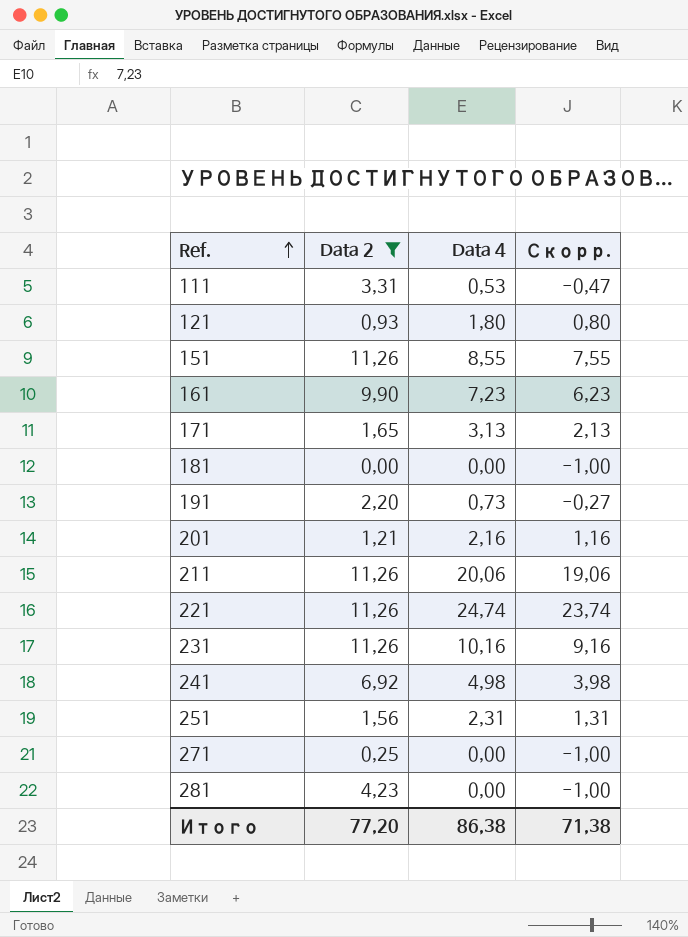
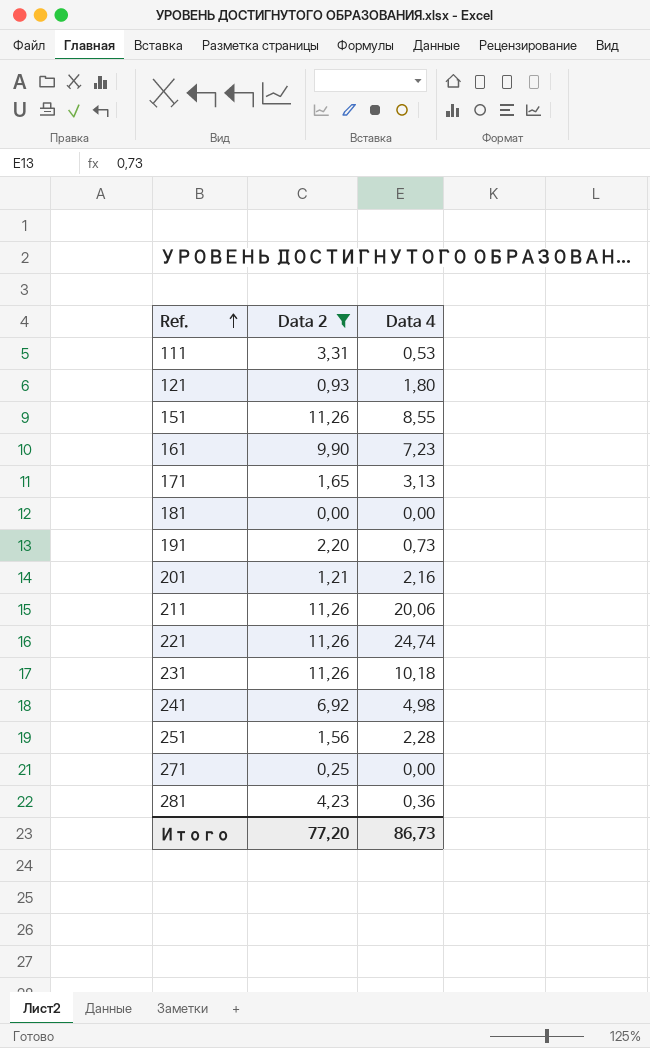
column Скорр. | formula: [Data 4] - 1 -> none
231 | Data 4: 10,16 -> 10,18
251 | Data 4: 2,31 -> 2,28
281 | Data 4: 0,00 -> 0,36
Итого | Data 4: 86,38 -> 86,73

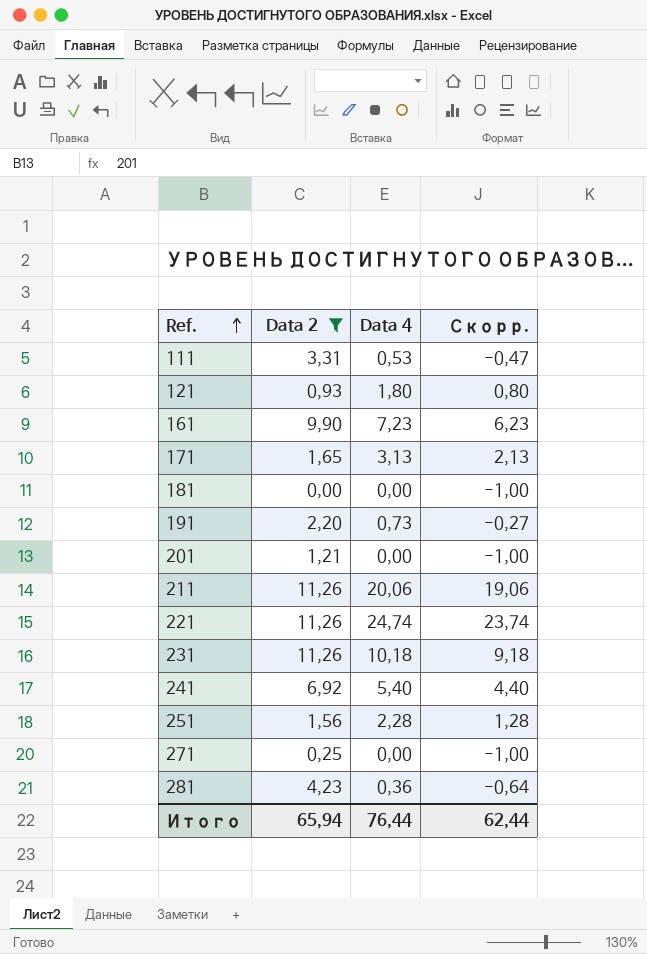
column Скорр. | formula: none -> [Data 4] - 1
row 151: 11,26 | 8,55 -> none
201 | Data 4: 2,16 -> 0,00
241 | Data 4: 4,98 -> 5,40
Итого | Data 2: 77,20 -> 65,94
Итого | Data 4: 86,73 -> 76,44

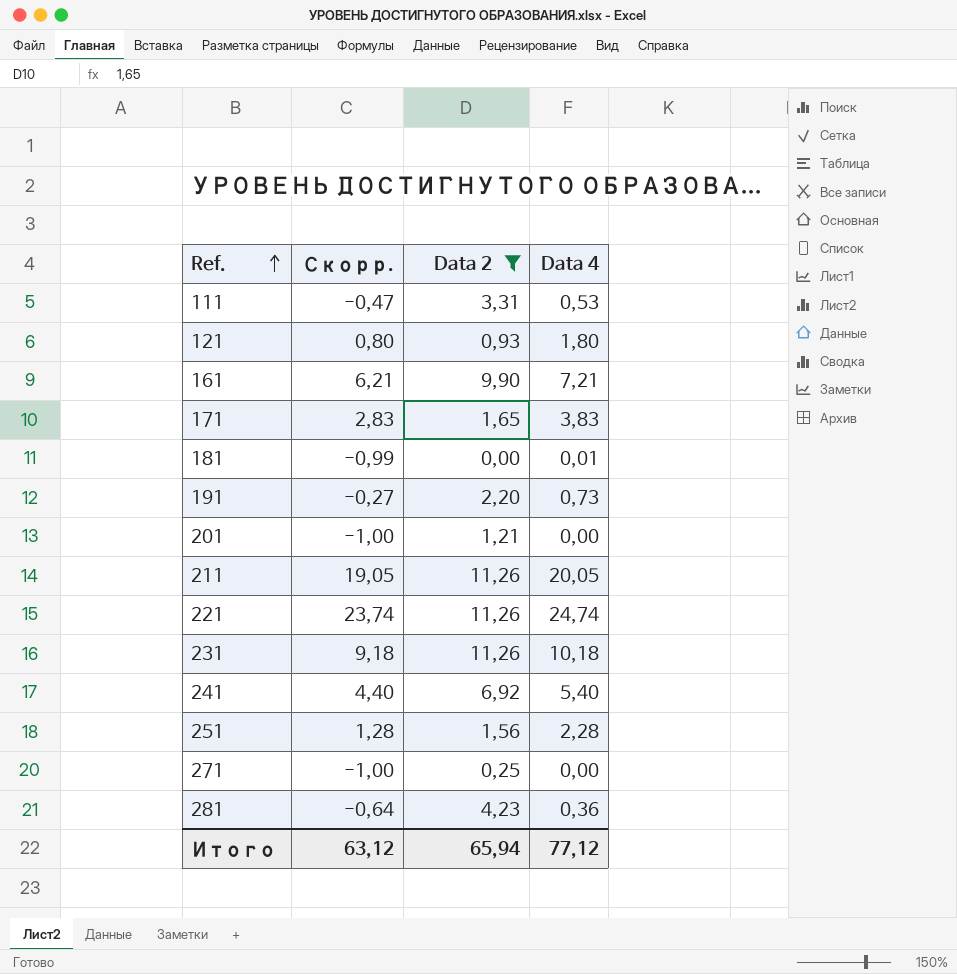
column Скорр. | position: 4 -> 2
161 | Скорр.: 6,23 -> 6,21
161 | Data 4: 7,23 -> 7,21
171 | Скорр.: 2,13 -> 2,83
171 | Data 4: 3,13 -> 3,83
181 | Скорр.: -1,00 -> -0,99
181 | Data 4: 0,00 -> 0,01
211 | Скорр.: 19,06 -> 19,05
211 | Data 4: 20,06 -> 20,05
Итого | Скорр.: 62,44 -> 63,12
Итого | Data 4: 76,44 -> 77,12

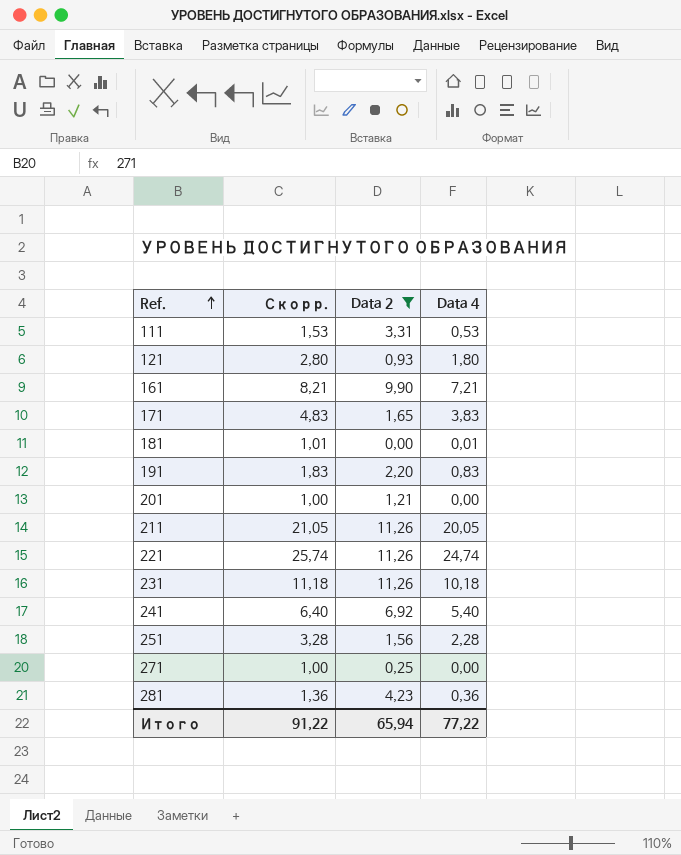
column Скорр. | formula: [Data 4] - 1 -> [Data 4] + 1
191 | Data 4: 0,73 -> 0,83
Итого | Скорр.: 63,12 -> 91,22
Итого | Data 4: 77,12 -> 77,22

